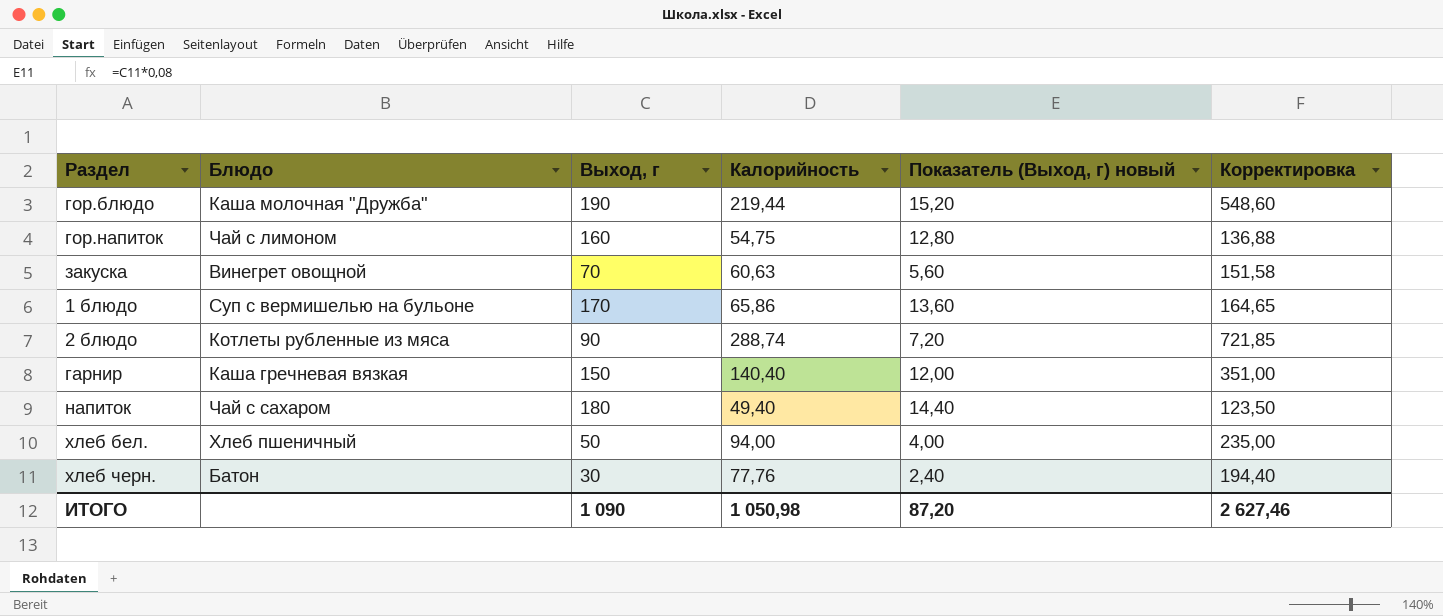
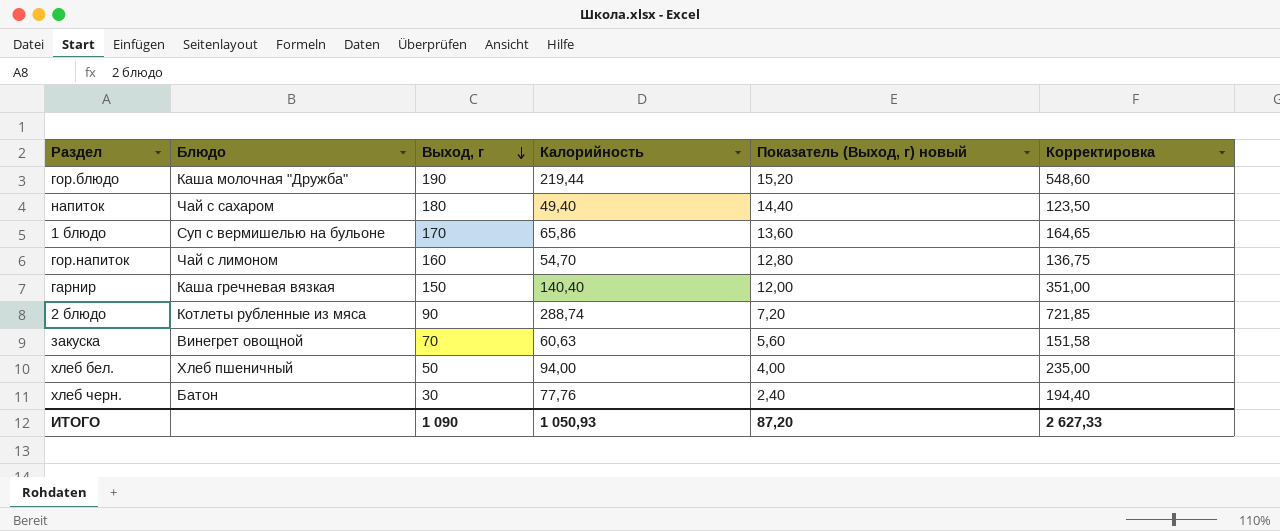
row order: none -> Выход, г descending
гор.напиток | Калорийность: 54,75 -> 54,70
гор.напиток | Корректировка: 136,88 -> 136,75
ИТОГО | Калорийность: 1 050,98 -> 1 050,93
ИТОГО | Корректировка: 2 627,46 -> 2 627,33

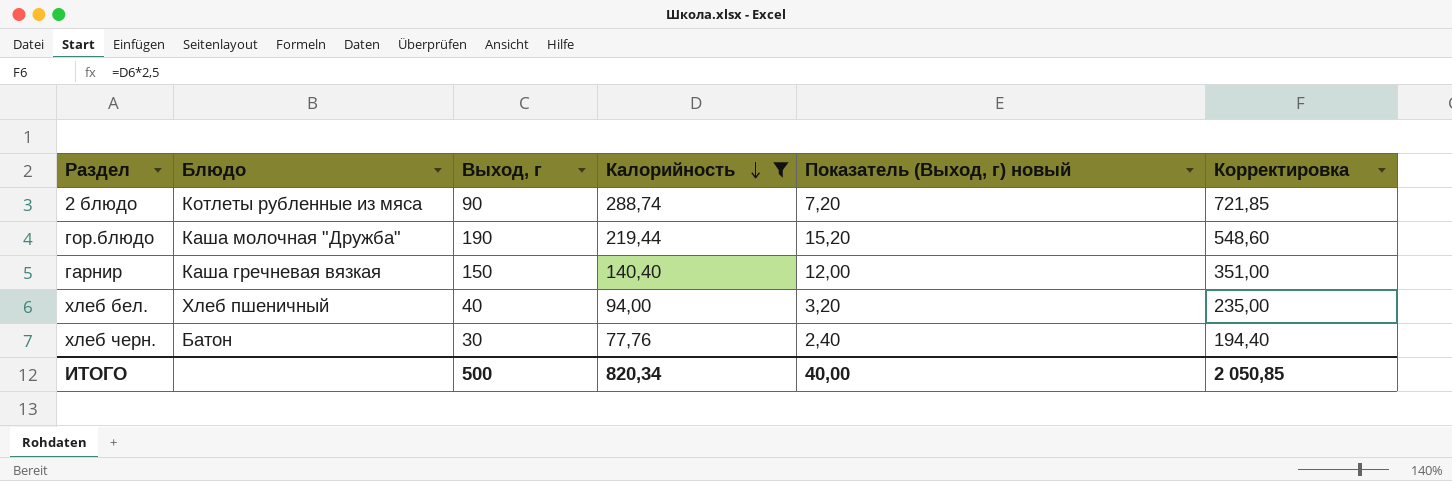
filter: none -> Калорийность >= 77,76
row order: Выход, г descending -> Калорийность descending
хлеб бел. | Выход, г: 50 -> 40
хлеб бел. | Показатель (Выход, г) новый: 4,00 -> 3,20
ИТОГО | Выход, г: 1 090 -> 500
ИТОГО | Калорийность: 1 050,93 -> 820,34
ИТОГО | Показатель (Выход, г) новый: 87,20 -> 40,00
ИТОГО | Корректировка: 2 627,33 -> 2 050,85

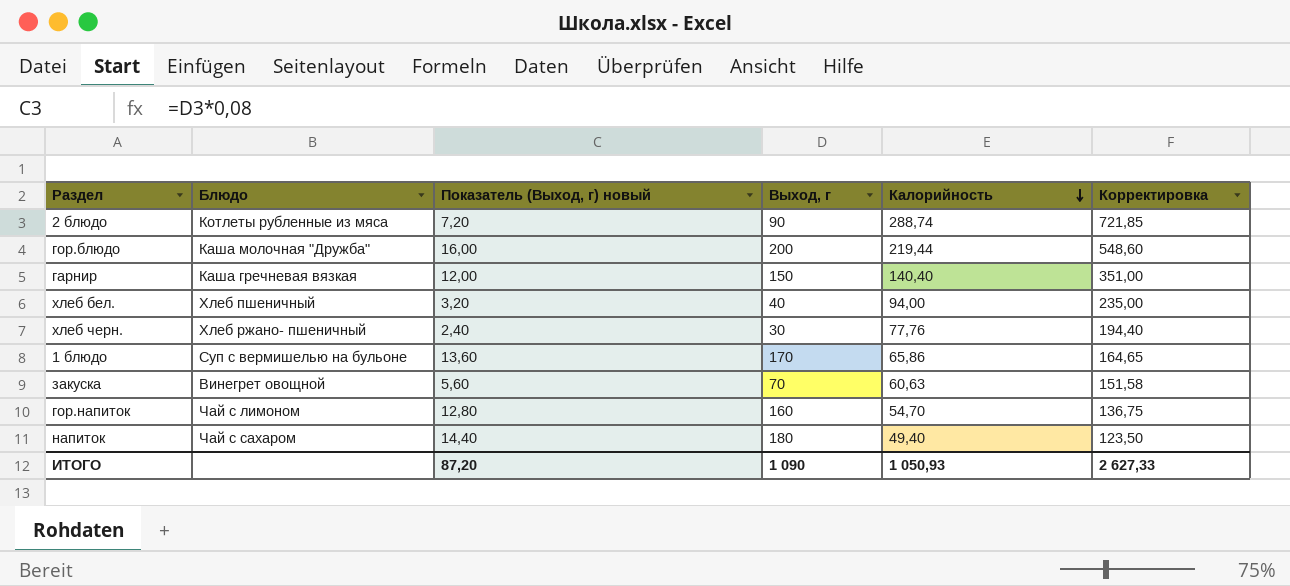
filter: Калорийность >= 77,76 -> none
column Показатель (Выход, г) новый | position: 5 -> 3
гор.блюдо | Показатель (Выход, г) новый: 15,20 -> 16,00
гор.блюдо | Выход, г: 190 -> 200
хлеб черн. | Блюдо: Батон -> Хлеб ржано- пшеничный
ИТОГО | Показатель (Выход, г) новый: 40,00 -> 87,20
ИТОГО | Выход, г: 500 -> 1 090
ИТОГО | Калорийность: 820,34 -> 1 050,93
ИТОГО | Корректировка: 2 050,85 -> 2 627,33

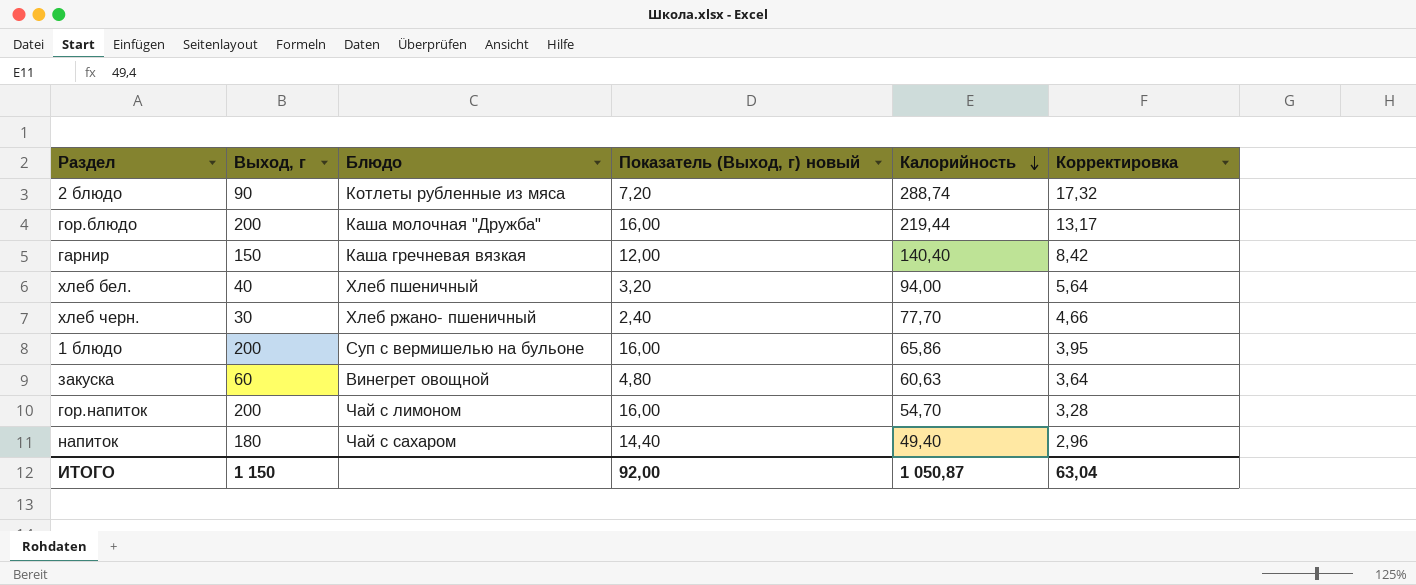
column Выход, г | position: 4 -> 2
column Корректировка | formula: [Калорийность] * 2,5 -> [Калорийность] * 0,06
хлеб черн. | Калорийность: 77,76 -> 77,70
1 блюдо | Выход, г: 170 -> 200
1 блюдо | Показатель (Выход, г) новый: 13,60 -> 16,00
закуска | Выход, г: 70 -> 60
закуска | Показатель (Выход, г) новый: 5,60 -> 4,80
гор.напиток | Выход, г: 160 -> 200
гор.напиток | Показатель (Выход, г) новый: 12,80 -> 16,00
ИТОГО | Выход, г: 1 090 -> 1 150
ИТОГО | Показатель (Выход, г) новый: 87,20 -> 92,00
ИТОГО | Калорийность: 1 050,93 -> 1 050,87
ИТОГО | Корректировка: 2 627,33 -> 63,04

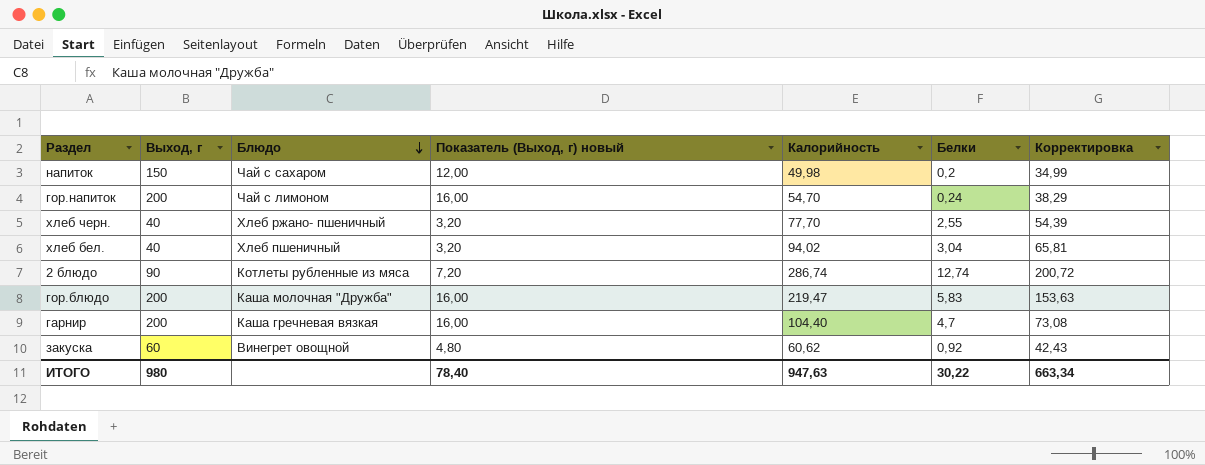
row order: Калорийность descending -> Блюдо descending
column Белки | position: none -> 6
column Корректировка | formula: [Калорийность] * 0,06 -> [Калорийность] * 0,7
row 1 блюдо: 200 | Суп с вермишелью на бульоне | 16,00 | 65,86 | 3,95 -> none
напиток | Выход, г: 180 -> 150
напиток | Показатель (Выход, г) новый: 14,40 -> 12,00
напиток | Калорийность: 49,40 -> 49,98
хлеб черн. | Выход, г: 30 -> 40
хлеб черн. | Показатель (Выход, г) новый: 2,40 -> 3,20
хлеб бел. | Калорийность: 94,00 -> 94,02
2 блюдо | Калорийность: 288,74 -> 286,74
гор.блюдо | Калорийность: 219,44 -> 219,47
гарнир | Выход, г: 150 -> 200
гарнир | Показатель (Выход, г) новый: 12,00 -> 16,00
гарнир | Калорийность: 140,40 -> 104,40
закуска | Калорийность: 60,63 -> 60,62
ИТОГО | Выход, г: 1 150 -> 980
ИТОГО | Показатель (Выход, г) новый: 92,00 -> 78,40
ИТОГО | Калорийность: 1 050,87 -> 947,63
ИТОГО | Корректировка: 63,04 -> 663,34

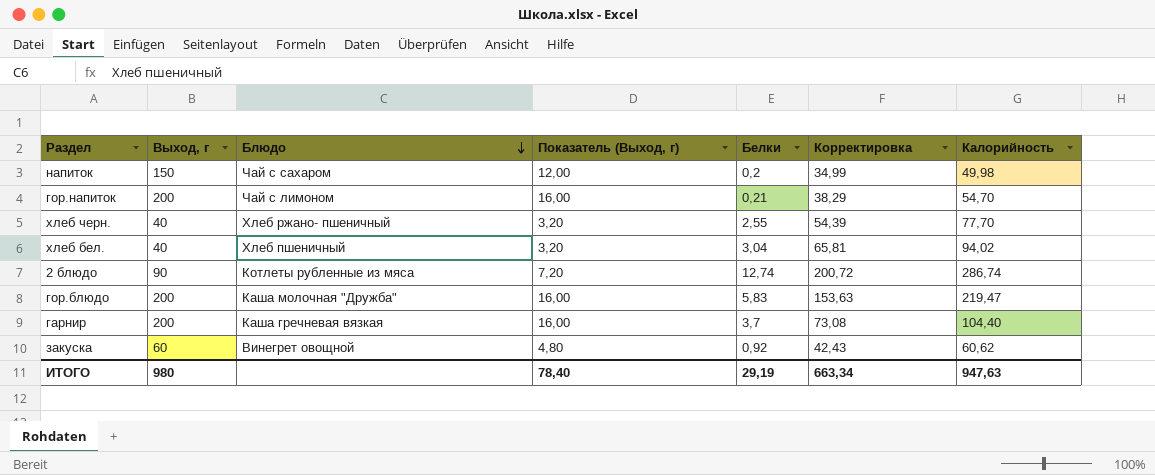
column name: Показатель (Выход, г) новый -> Показатель (Выход, г)
column Калорийность | position: 5 -> 7
гор.напиток | Белки: 0,24 -> 0,21
гарнир | Белки: 4,7 -> 3,7
ИТОГО | Белки: 30,22 -> 29,19

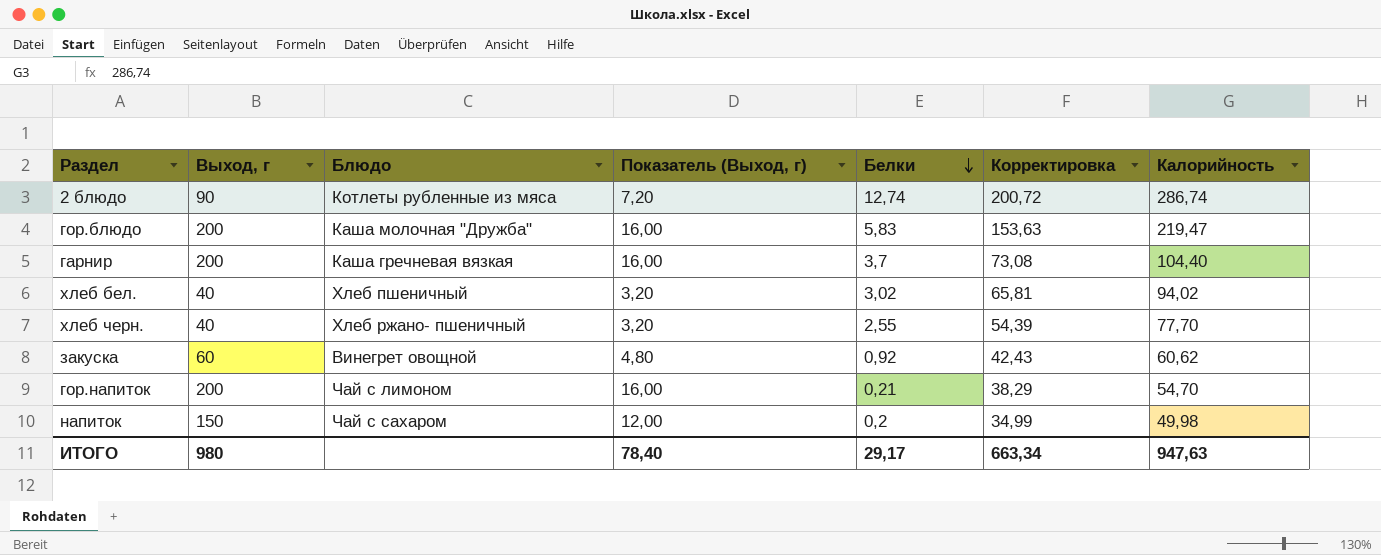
row order: Блюдо descending -> Белки descending
хлеб бел. | Белки: 3,04 -> 3,02
ИТОГО | Белки: 29,19 -> 29,17

